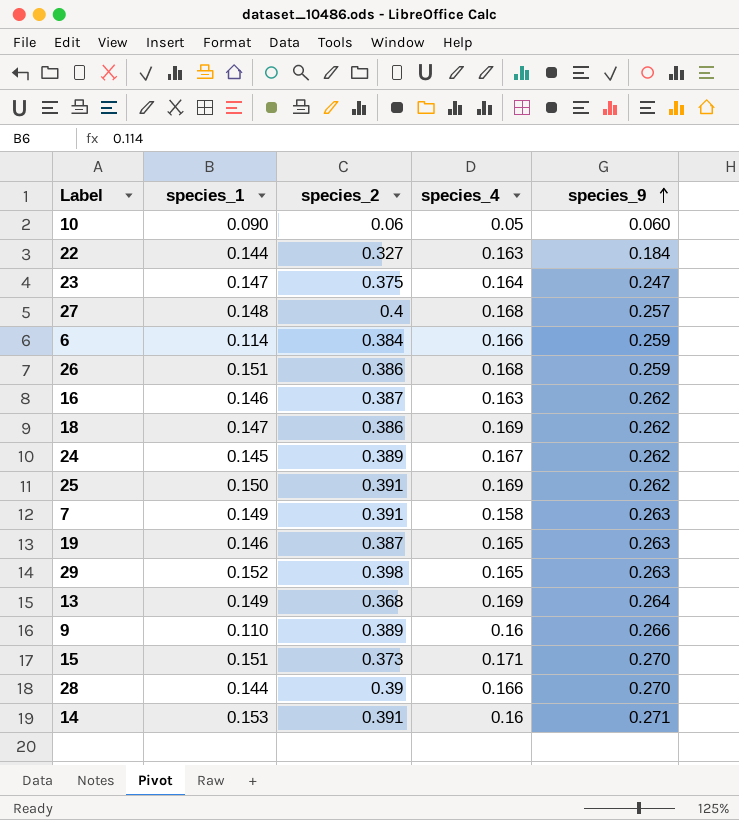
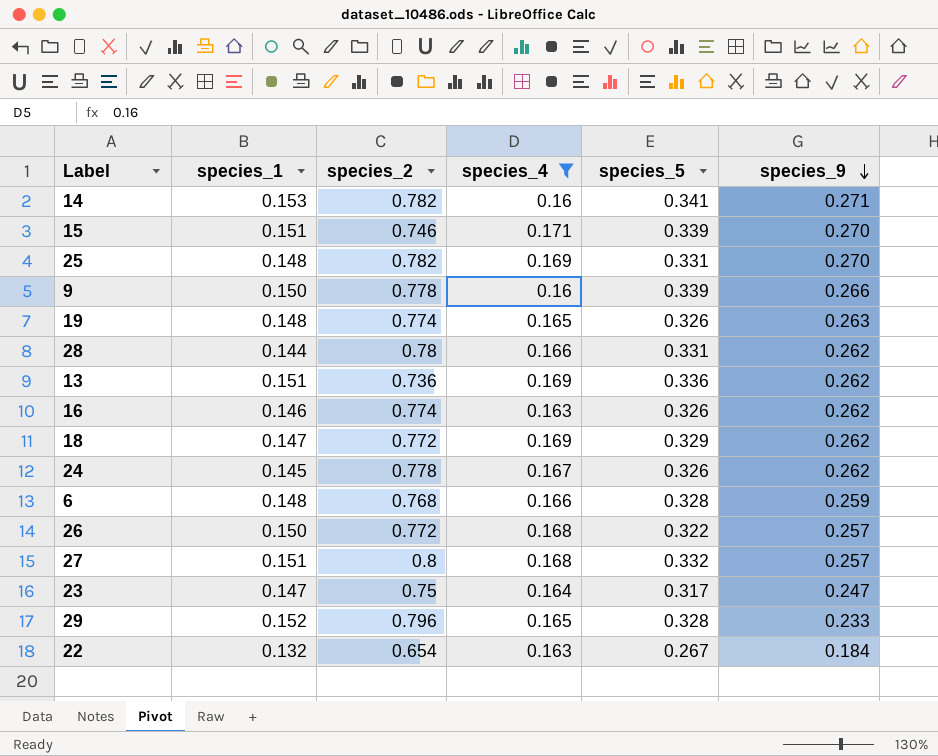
filter: none -> species_4 >= 0.16
row order: species_9 ascending -> species_9 descending
column species_5 | position: none -> 5
14 | species_2: 0.391 -> 0.782
15 | species_2: 0.373 -> 0.746
25 | species_1: 0.150 -> 0.148
25 | species_2: 0.391 -> 0.782
25 | species_9: 0.262 -> 0.270
9 | species_1: 0.110 -> 0.150
9 | species_2: 0.389 -> 0.778
19 | species_1: 0.146 -> 0.148
19 | species_2: 0.387 -> 0.774
28 | species_2: 0.39 -> 0.78
28 | species_9: 0.270 -> 0.262
13 | species_1: 0.149 -> 0.151
13 | species_2: 0.368 -> 0.736
13 | species_9: 0.264 -> 0.262
16 | species_2: 0.387 -> 0.774
18 | species_2: 0.386 -> 0.772
24 | species_2: 0.389 -> 0.778
6 | species_1: 0.114 -> 0.148
6 | species_2: 0.384 -> 0.768
26 | species_1: 0.151 -> 0.150
26 | species_2: 0.386 -> 0.772
26 | species_9: 0.259 -> 0.257
27 | species_1: 0.148 -> 0.151
27 | species_2: 0.4 -> 0.8
23 | species_2: 0.375 -> 0.75
29 | species_2: 0.398 -> 0.796
29 | species_9: 0.263 -> 0.233
22 | species_1: 0.144 -> 0.132
22 | species_2: 0.327 -> 0.654

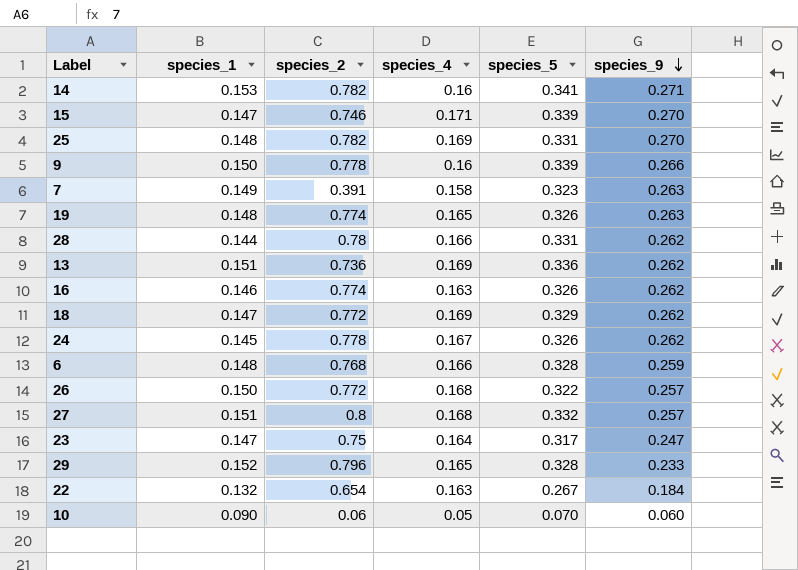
filter: species_4 >= 0.16 -> none
15 | species_1: 0.151 -> 0.147

